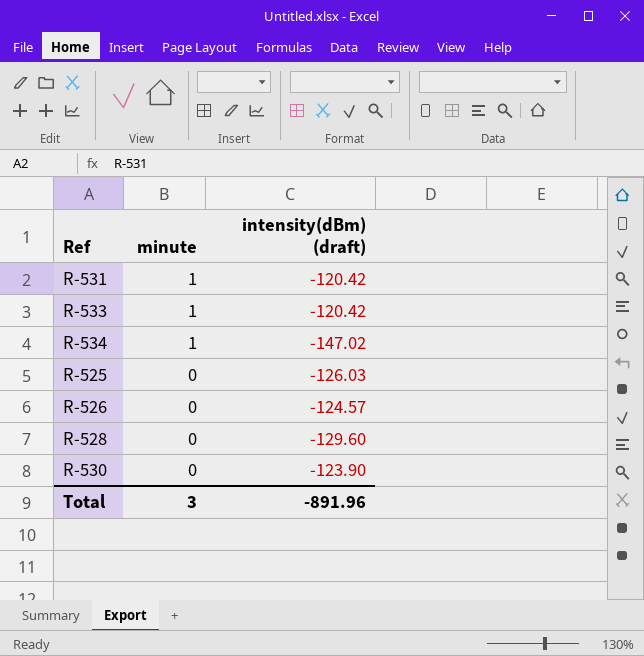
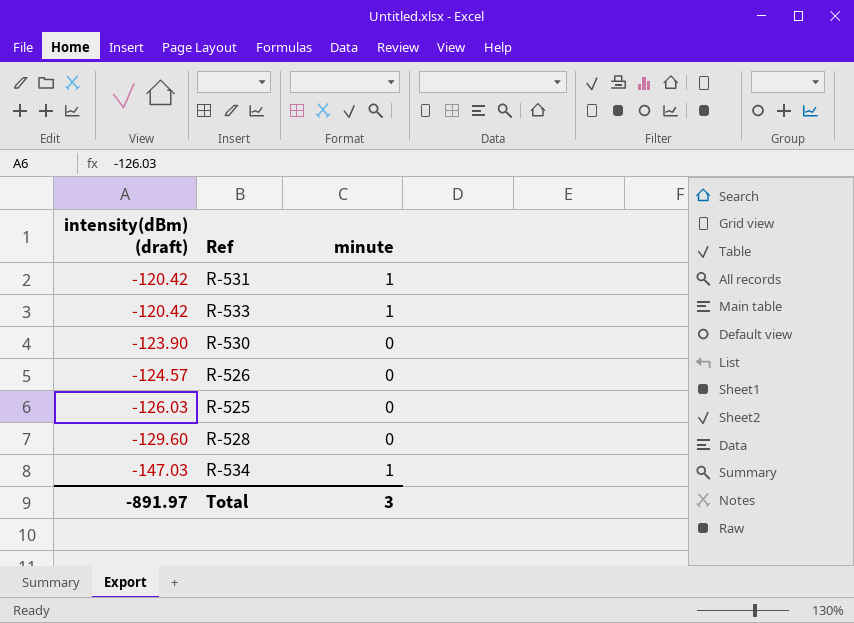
row order: minute descending -> intensity(dBm) (draft) descending
column intensity(dBm) (draft) | position: 3 -> 1
R-534 | intensity(dBm) (draft): -147.02 -> -147.03
Total | intensity(dBm) (draft): -891.96 -> -891.97

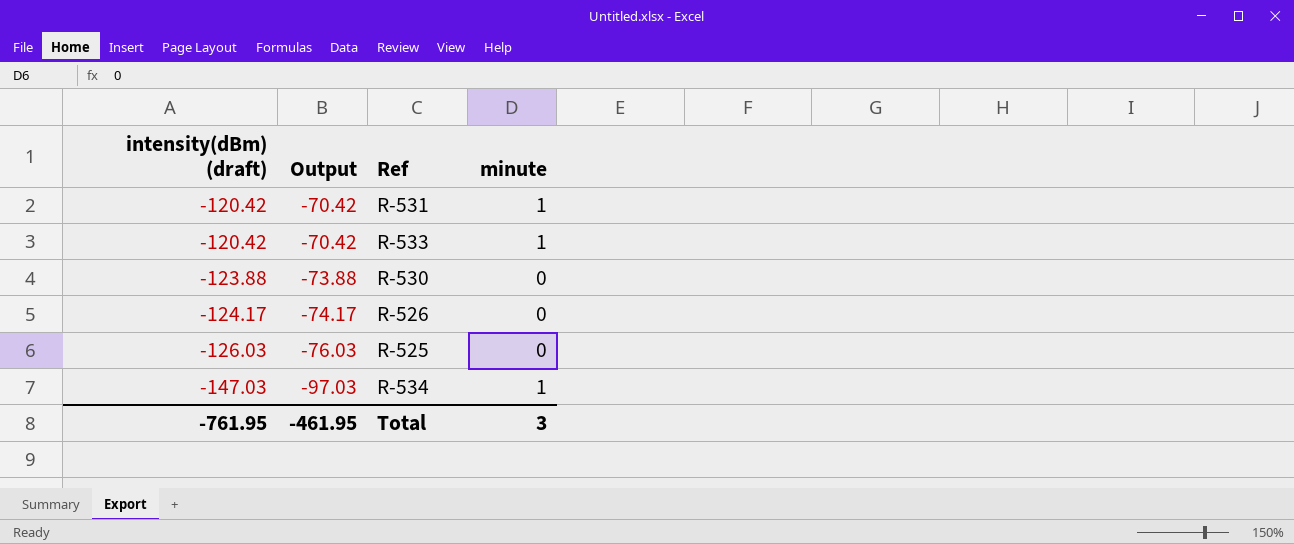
column Output | formula: none -> [intensity(dBm) (draft)] + 50
row R-528: -129.60 | 0 -> none
R-530 | intensity(dBm) (draft): -123.90 -> -123.88
R-526 | intensity(dBm) (draft): -124.57 -> -124.17
Total | intensity(dBm) (draft): -891.97 -> -761.95

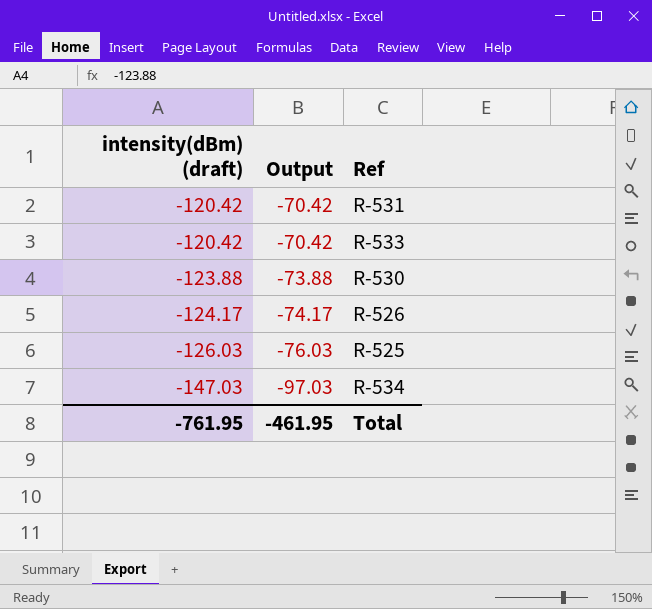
column minute | position: 4 -> none

